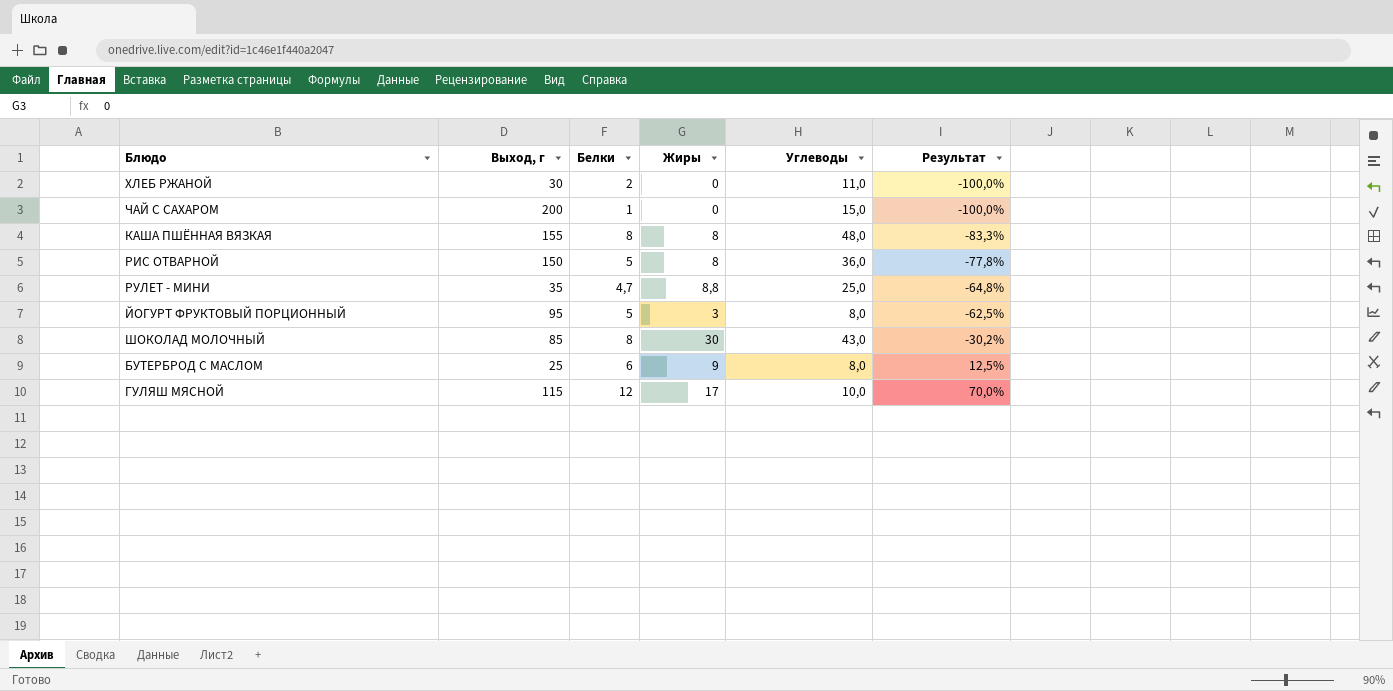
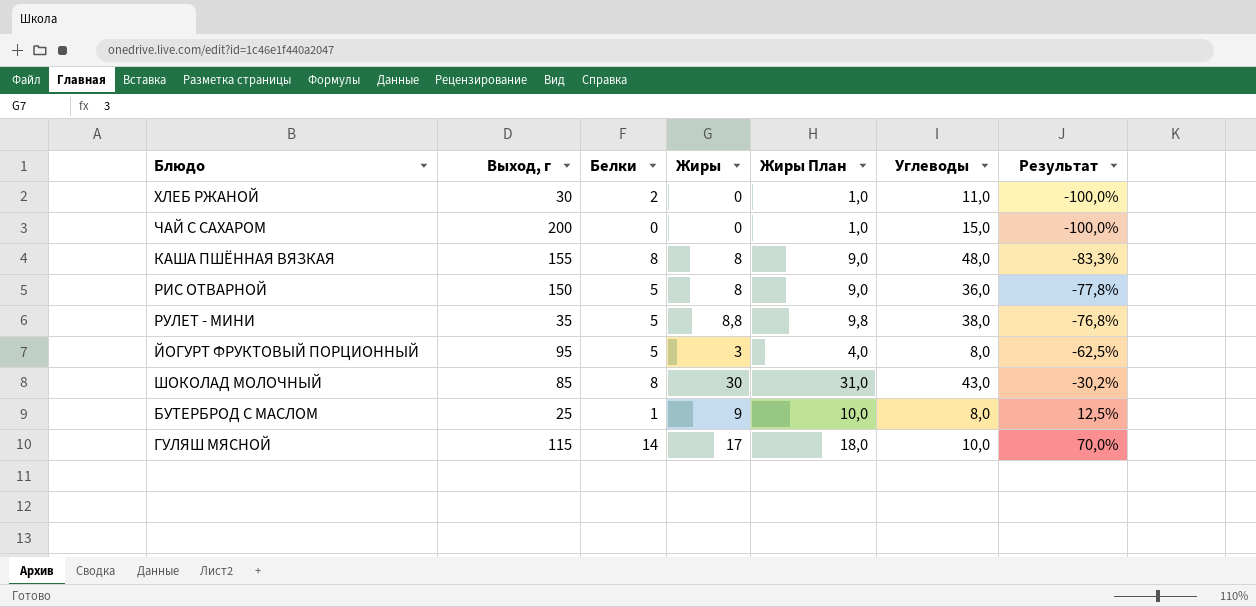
column Жиры План | formula: none -> [Жиры] + 1
ЧАЙ С САХАРОМ | Белки: 1 -> 0
РУЛЕТ - МИНИ | Белки: 4,7 -> 5
РУЛЕТ - МИНИ | Углеводы: 25,0 -> 38,0
РУЛЕТ - МИНИ | Результат: -64,8% -> -76,8%
БУТЕРБРОД С МАСЛОМ | Белки: 6 -> 1
ГУЛЯШ МЯСНОЙ | Белки: 12 -> 14

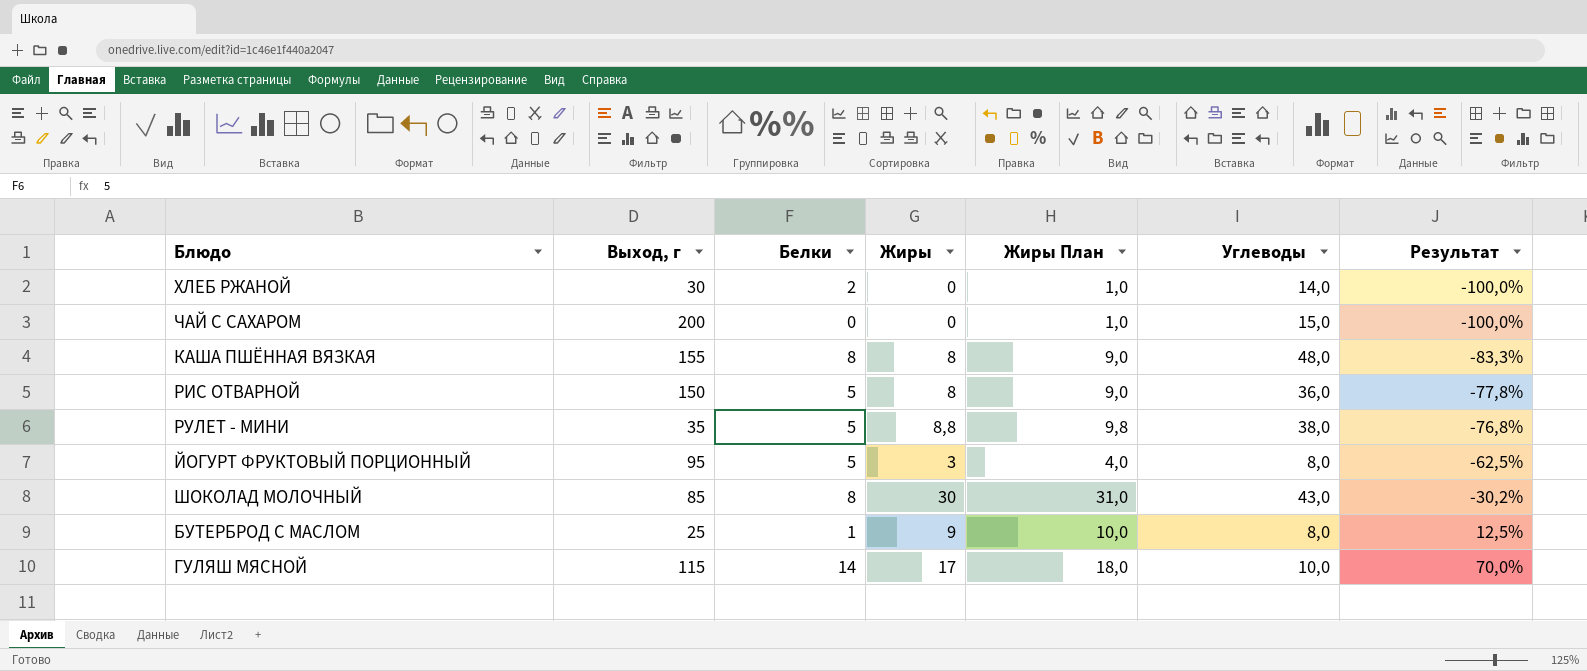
ХЛЕБ РЖАНОЙ | Углеводы: 11,0 -> 14,0

